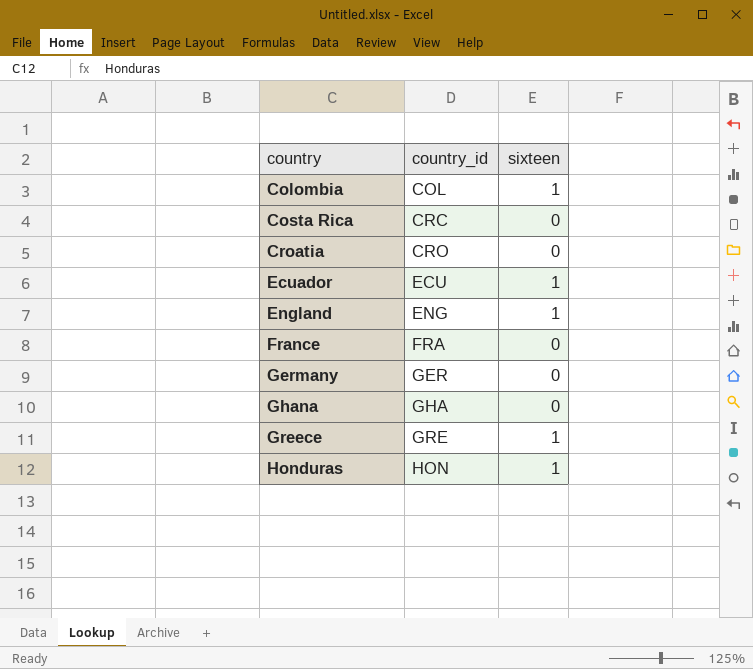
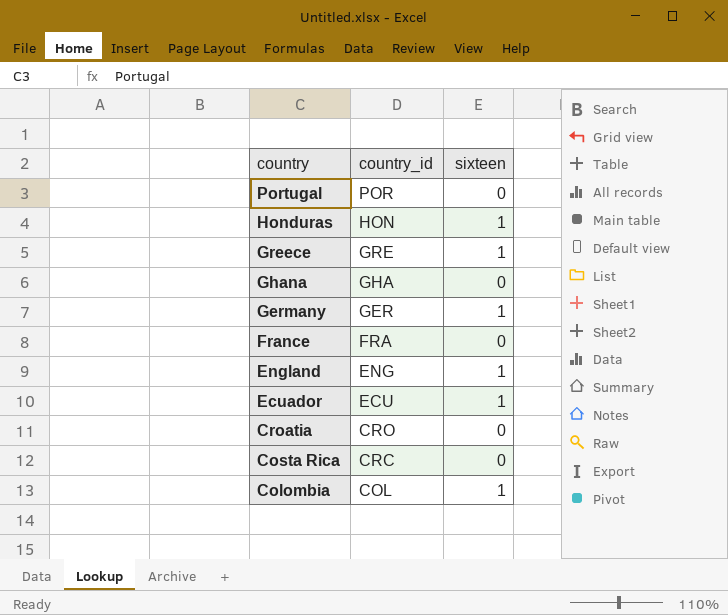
row order: country ascending -> country descending
row Portugal: none -> POR | 0
Germany | sixteen: 0 -> 1

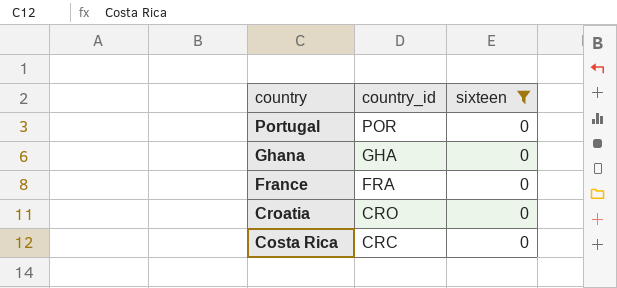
filter: none -> sixteen = 0

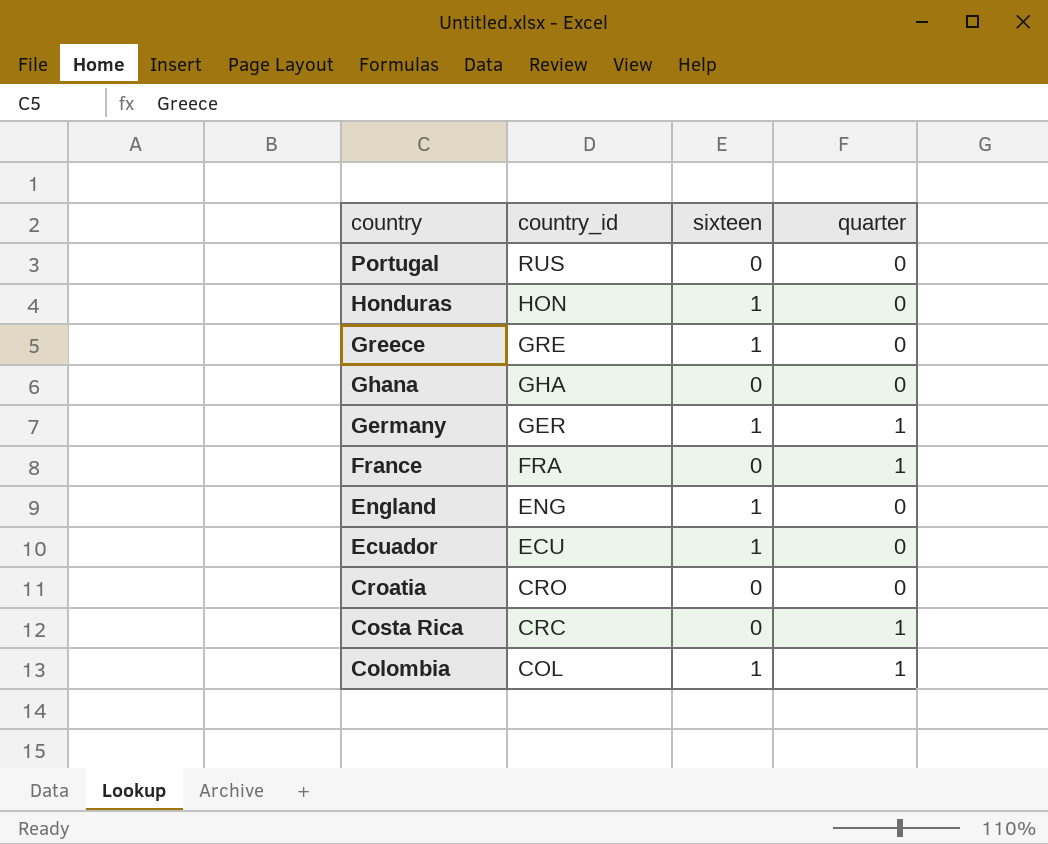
filter: sixteen = 0 -> none
column quarter | position: none -> 4
Portugal | country_id: POR -> RUS

